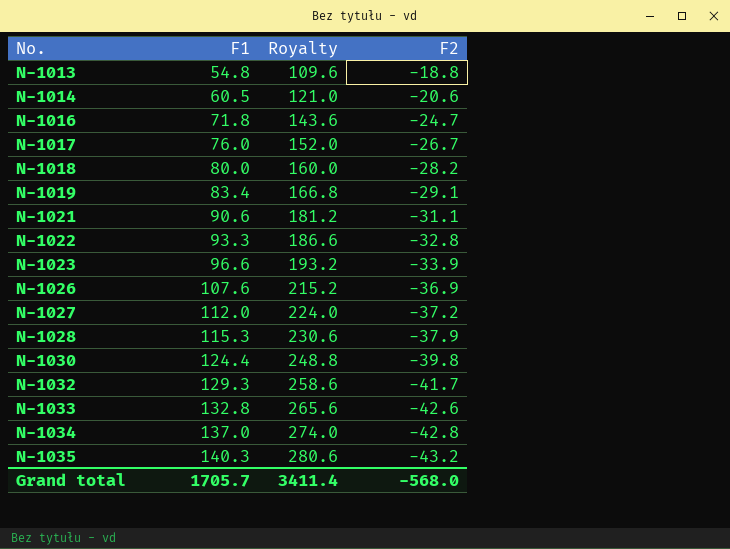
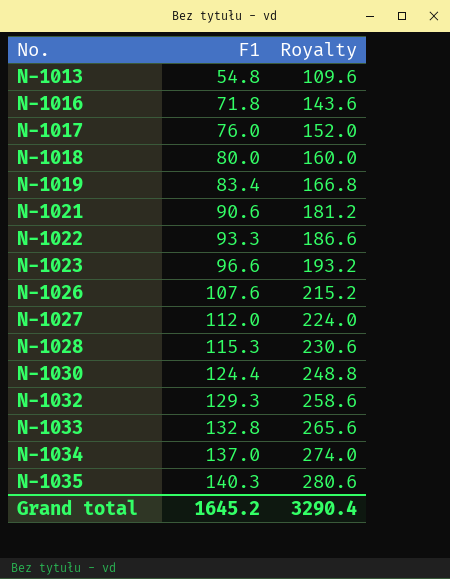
column F2 | position: 4 -> none
row N-1014: 60.5 | 121.0 | -20.6 -> none
Grand total | F1: 1705.7 -> 1645.2
Grand total | Royalty: 3411.4 -> 3290.4

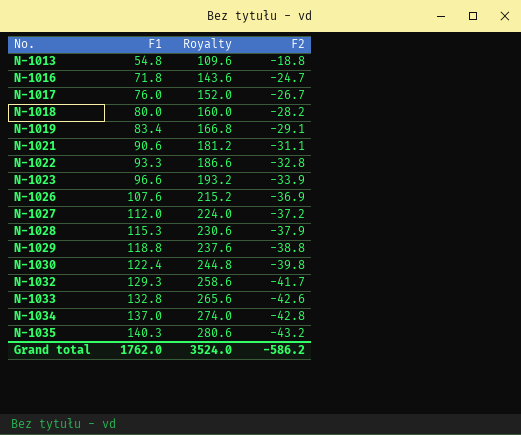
column F2 | position: none -> 4
row N-1029: none -> 118.8 | 237.6 | -38.8
N-1030 | F1: 124.4 -> 122.4
N-1030 | Royalty: 248.8 -> 244.8
Grand total | F1: 1645.2 -> 1762.0
Grand total | Royalty: 3290.4 -> 3524.0

